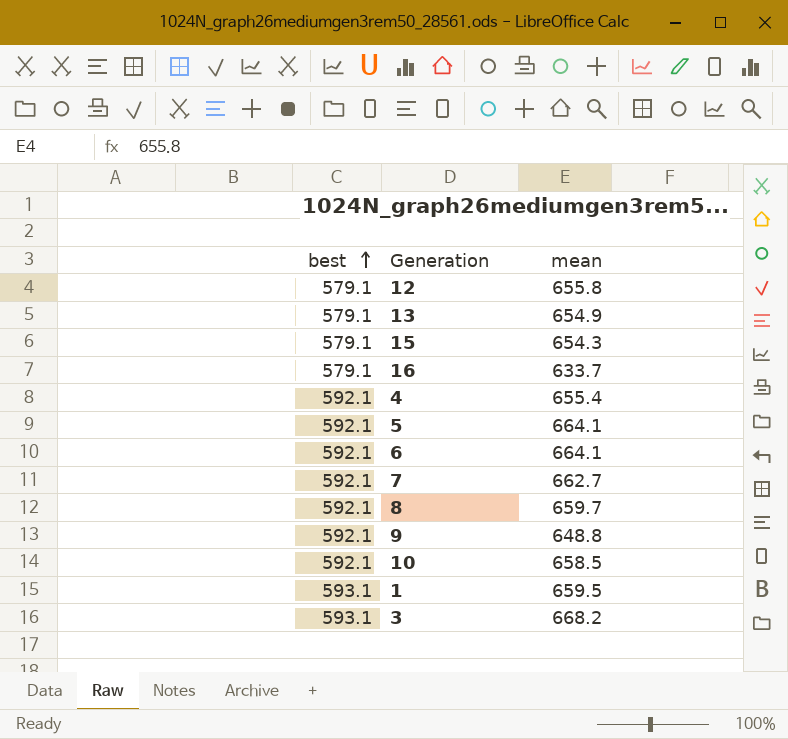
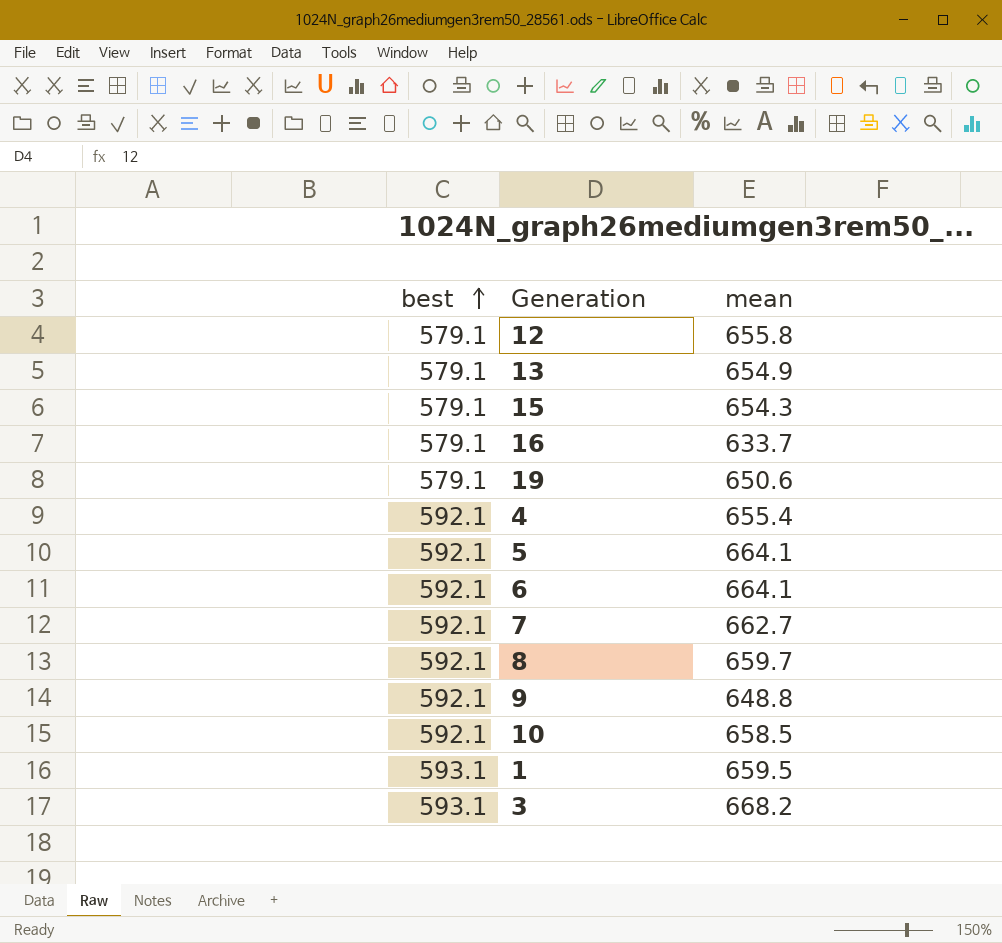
row 19: none -> 579.1 | 650.6

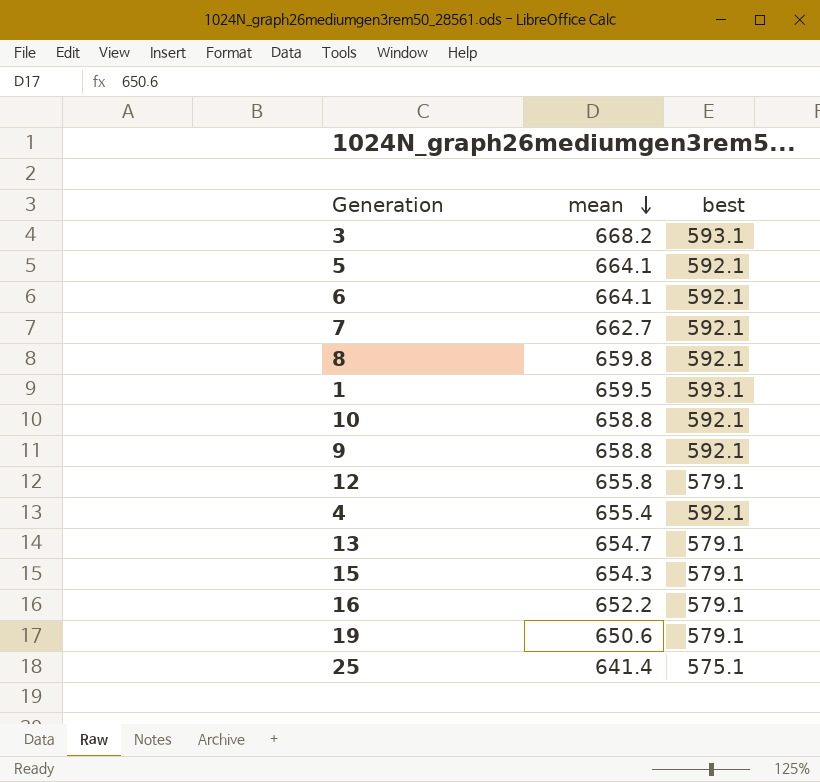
row order: best ascending -> mean descending
column best | position: 1 -> 3
8 | mean: 659.7 -> 659.8
10 | mean: 658.5 -> 658.8
9 | mean: 648.8 -> 658.8
13 | mean: 654.9 -> 654.7
16 | mean: 633.7 -> 652.2
row 25: none -> 641.4 | 575.1

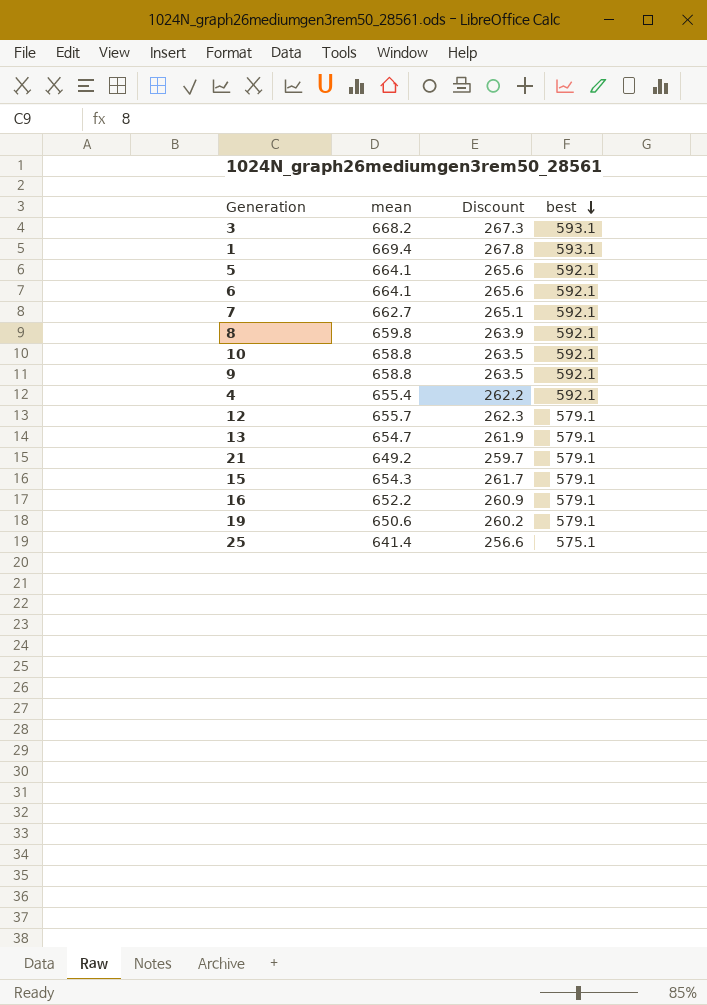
row order: mean descending -> best descending
column Discount | formula: none -> [mean] * 0.4
1 | mean: 659.5 -> 669.4
12 | mean: 655.8 -> 655.7
row 21: none -> 649.2 | 259.7 | 579.1

